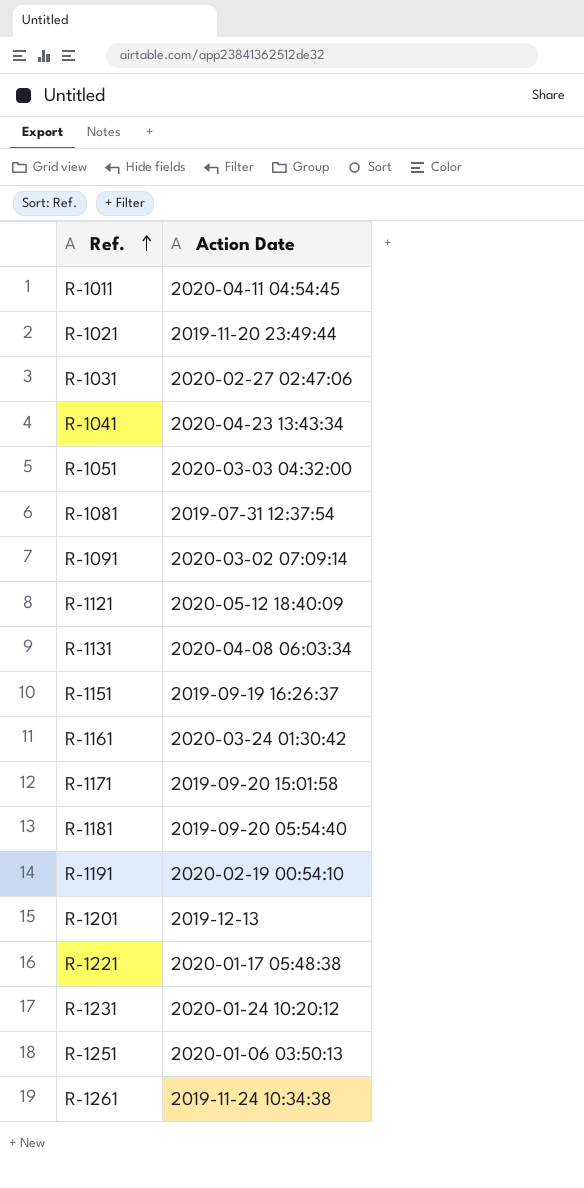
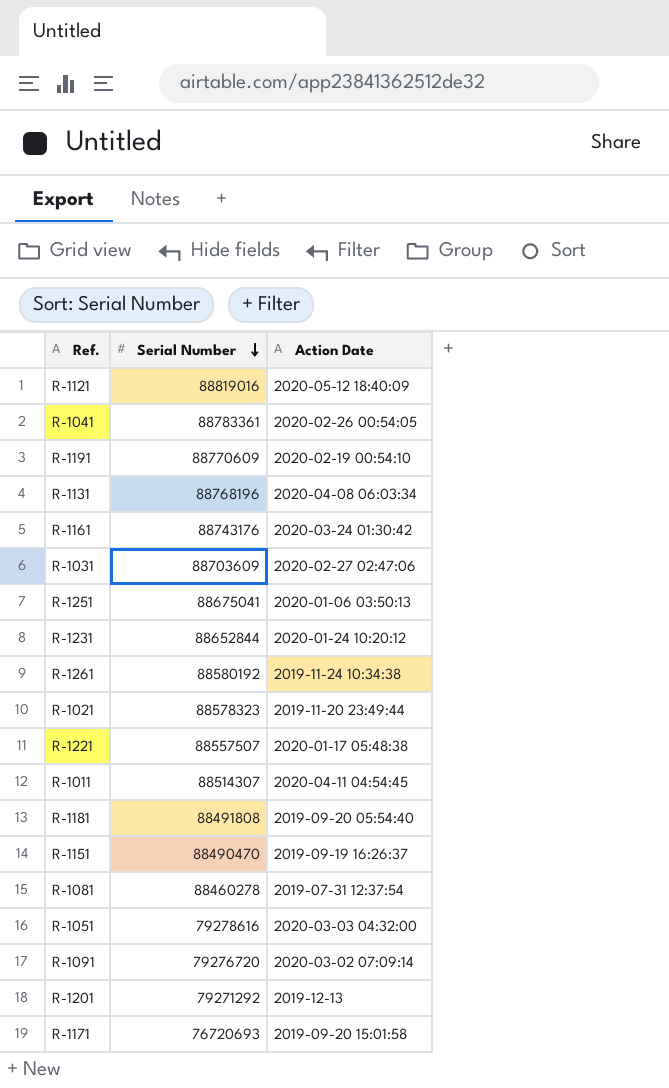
row order: Ref. ascending -> Serial Number descending
column Serial Number | position: none -> 2
R-1041 | Action Date: 2020-04-23 13:43:34 -> 2020-02-26 00:54:05

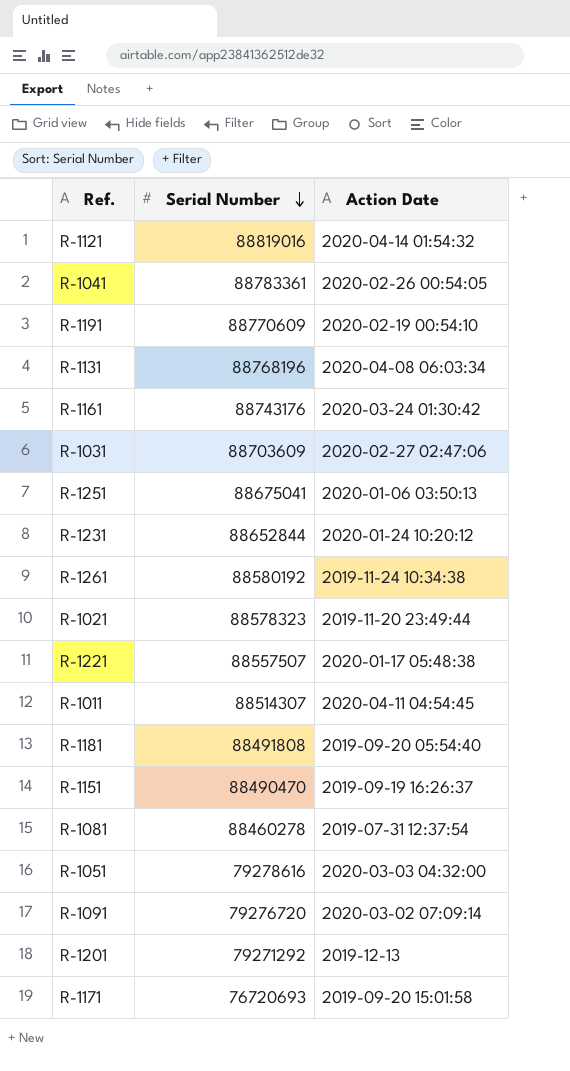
R-1121 | Action Date: 2020-05-12 18:40:09 -> 2020-04-14 01:54:32

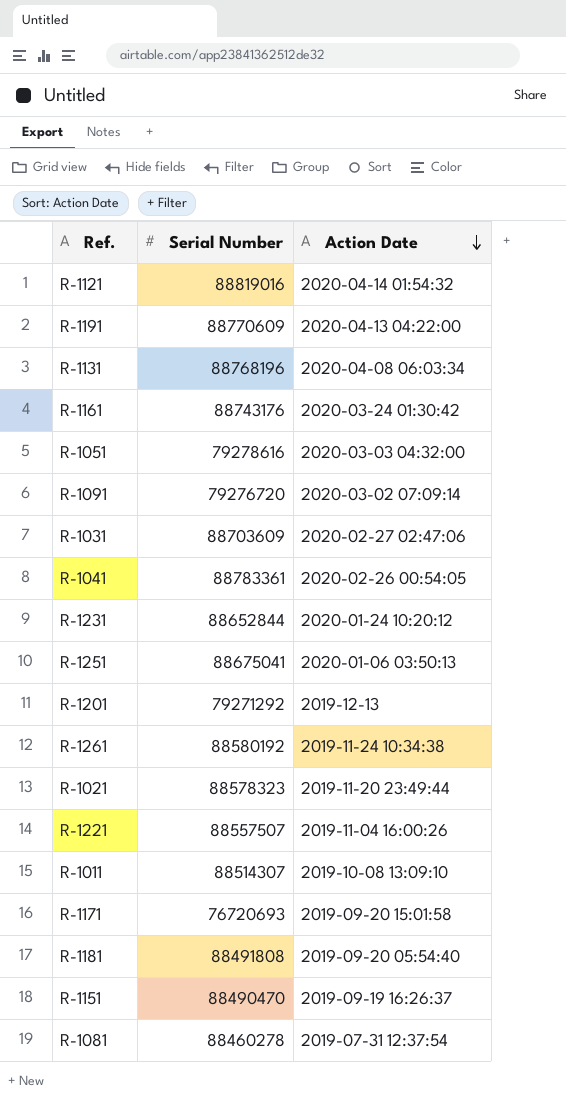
row order: Serial Number descending -> Action Date descending
R-1191 | Action Date: 2020-02-19 00:54:10 -> 2020-04-13 04:22:00
R-1221 | Action Date: 2020-01-17 05:48:38 -> 2019-11-04 16:00:26
R-1011 | Action Date: 2020-04-11 04:54:45 -> 2019-10-08 13:09:10

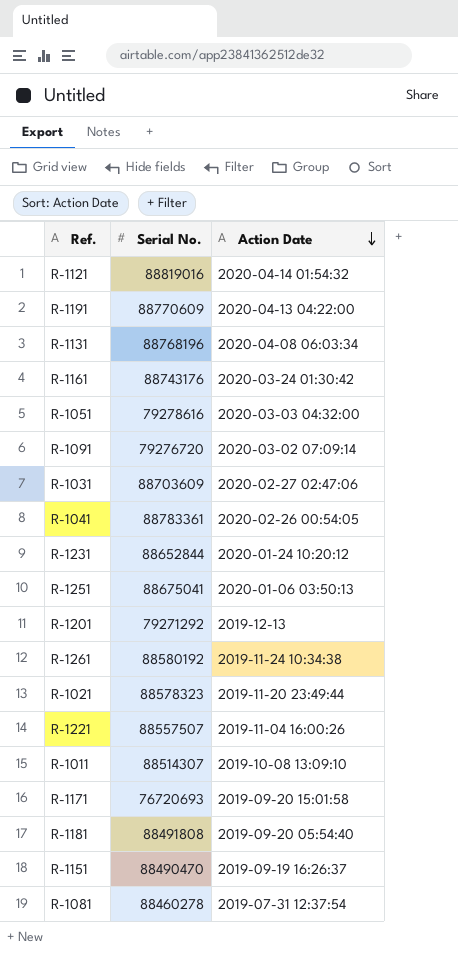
column name: Serial Number -> Serial No.

